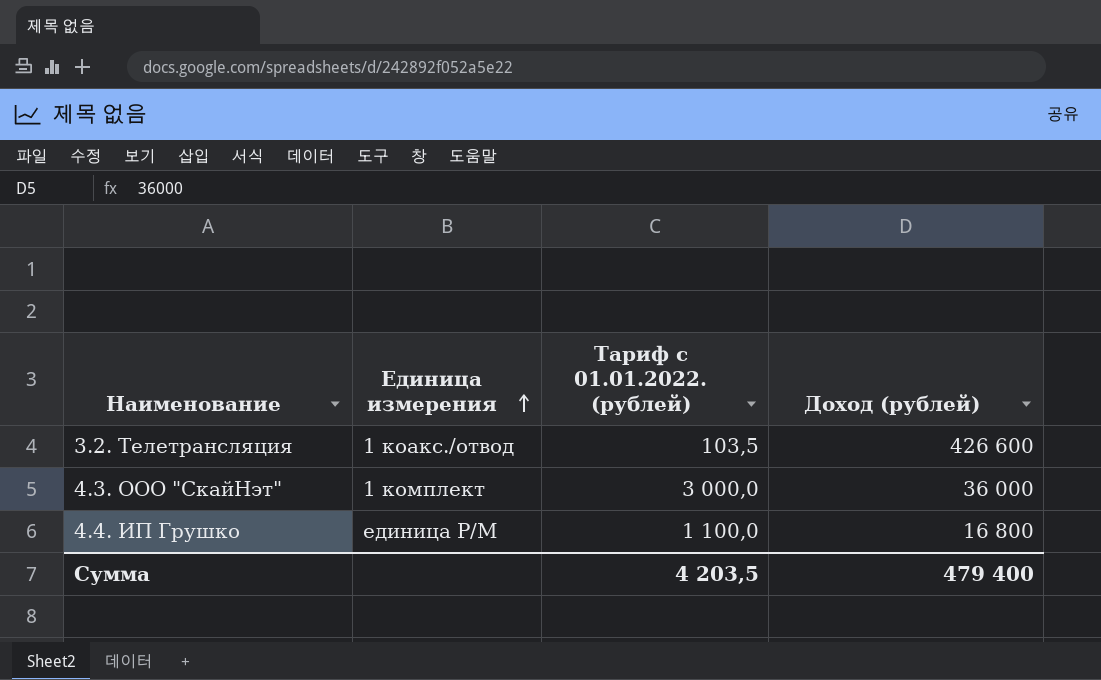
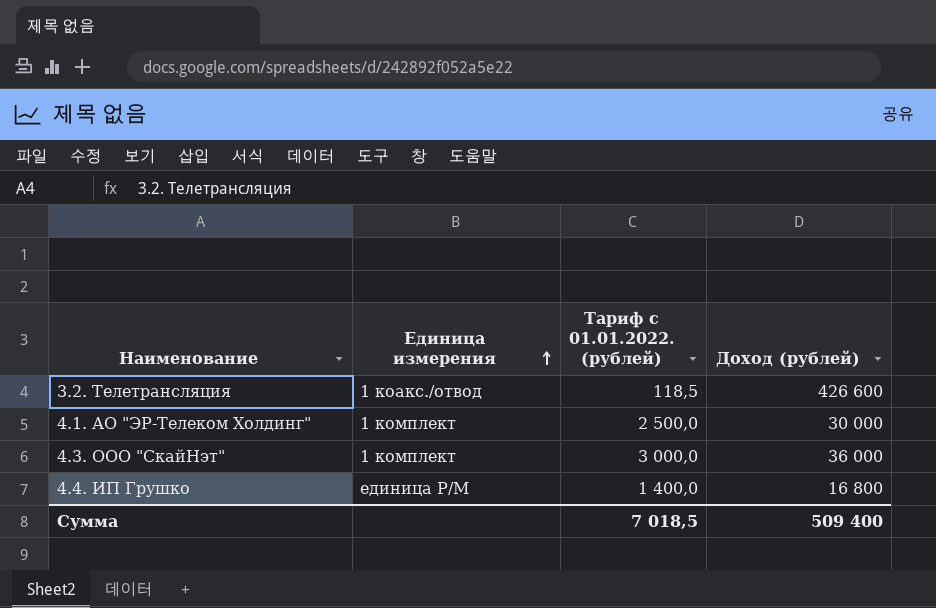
3.2. Телетрансляция | Тариф с 01.01.2022. (рублей): 103,5 -> 118,5
row 4.1. АО "ЭР-Телеком Холдинг": none -> 1 комплект | 2 500,0 | 30 000
4.4. ИП Грушко | Тариф с 01.01.2022. (рублей): 1 100,0 -> 1 400,0
Сумма | Тариф с 01.01.2022. (рублей): 4 203,5 -> 7 018,5
Сумма | Доход (рублей): 479 400 -> 509 400

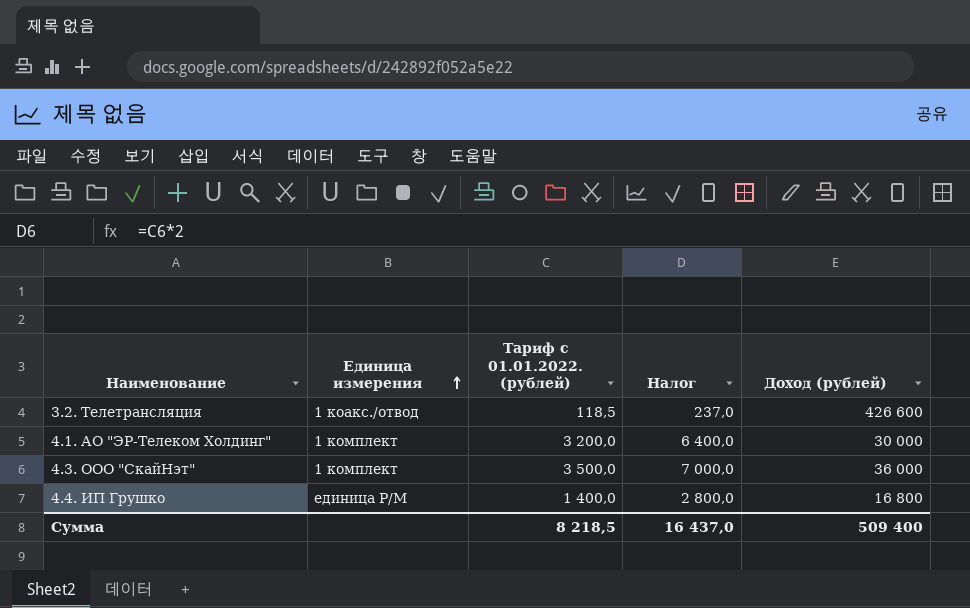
column Налог | formula: none -> [Тариф с 01.01.2022. (рублей)] * 2
4.1. АО "ЭР-Телеком Холдинг" | Тариф с 01.01.2022. (рублей): 2 500,0 -> 3 200,0
4.3. ООО "СкайНэт" | Тариф с 01.01.2022. (рублей): 3 000,0 -> 3 500,0
Сумма | Тариф с 01.01.2022. (рублей): 7 018,5 -> 8 218,5

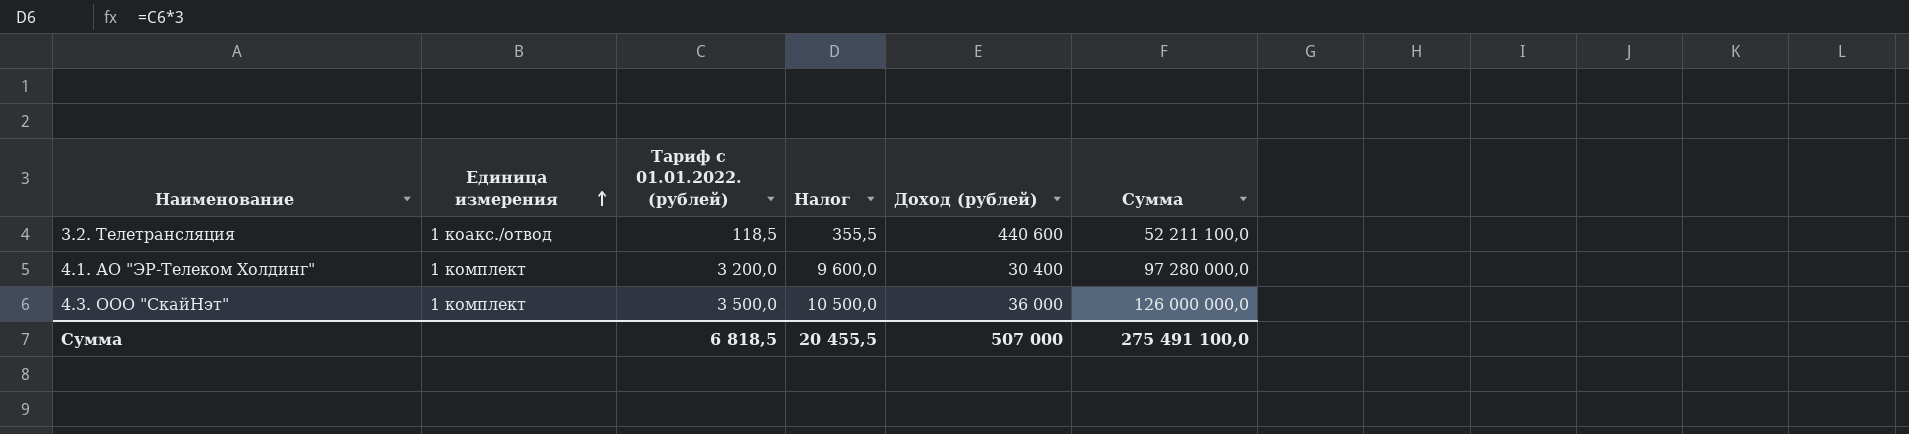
column Налог | formula: [Тариф с 01.01.2022. (рублей)] * 2 -> [Тариф с 01.01.2022. (рублей)] * 3
column Сумма | formula: none -> [Тариф с 01.01.2022. (рублей)] * [Доход (рублей)]
row 4.4. ИП Грушко: единица Р/М | 1 400,0 | 2 800,0 | 16 800 -> none
3.2. Телетрансляция | Доход (рублей): 426 600 -> 440 600
4.1. АО "ЭР-Телеком Холдинг" | Доход (рублей): 30 000 -> 30 400
Сумма | Тариф с 01.01.2022. (рублей): 8 218,5 -> 6 818,5
Сумма | Налог: 16 437,0 -> 20 455,5
Сумма | Доход (рублей): 509 400 -> 507 000

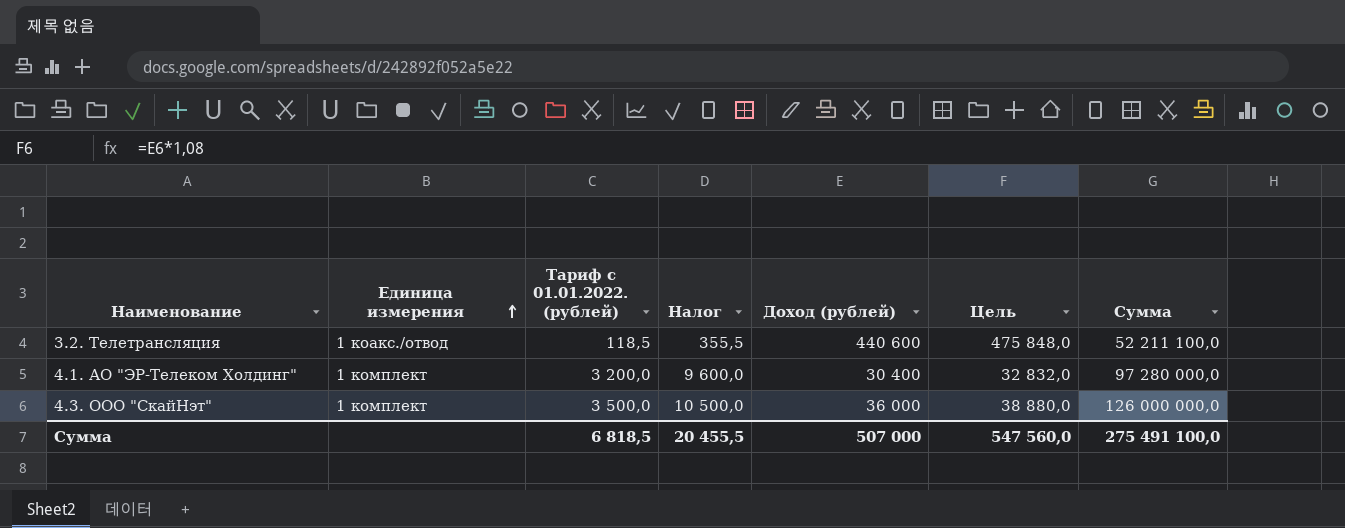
column Цель | formula: none -> [Доход (рублей)] * 1,08

